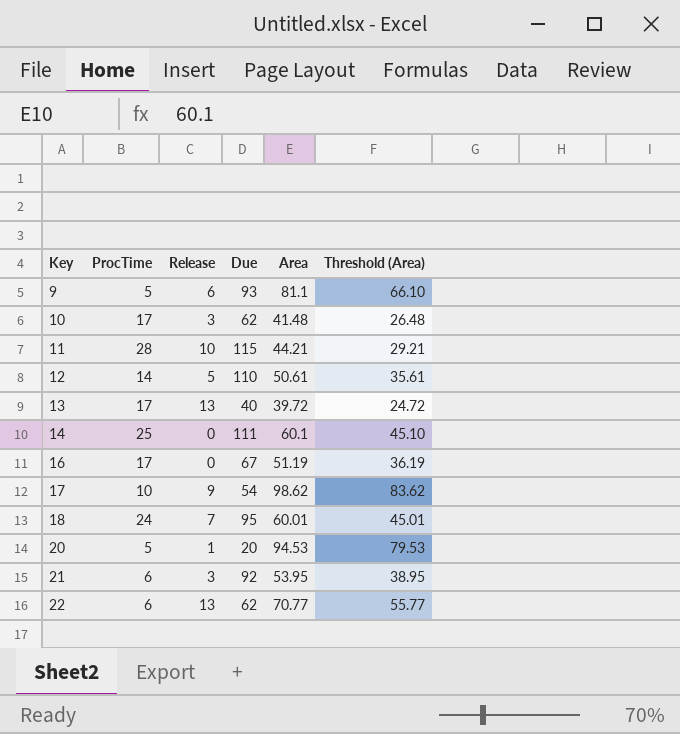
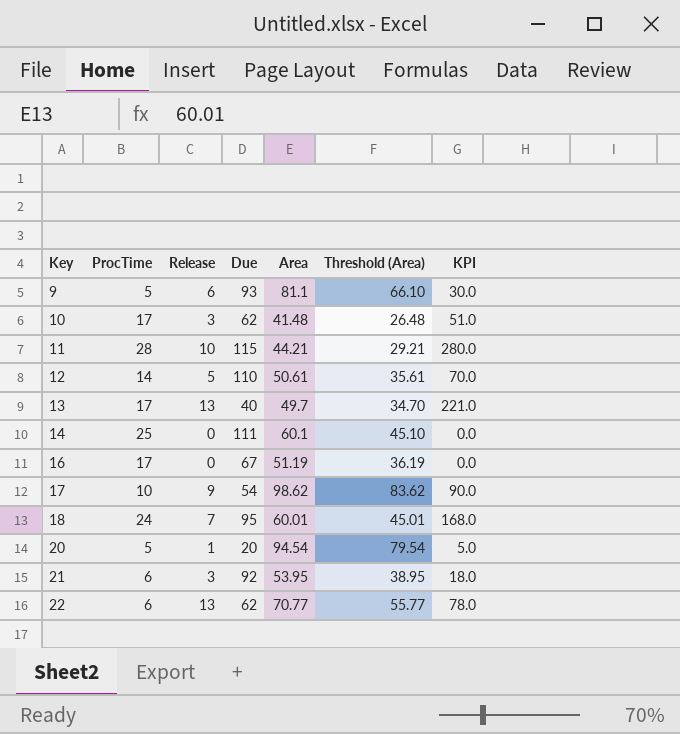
column KPI | formula: none -> [ProcTime] * [Release]
13 | Area: 39.72 -> 49.7
13 | Threshold (Area): 24.72 -> 34.70
20 | Area: 94.53 -> 94.54
20 | Threshold (Area): 79.53 -> 79.54

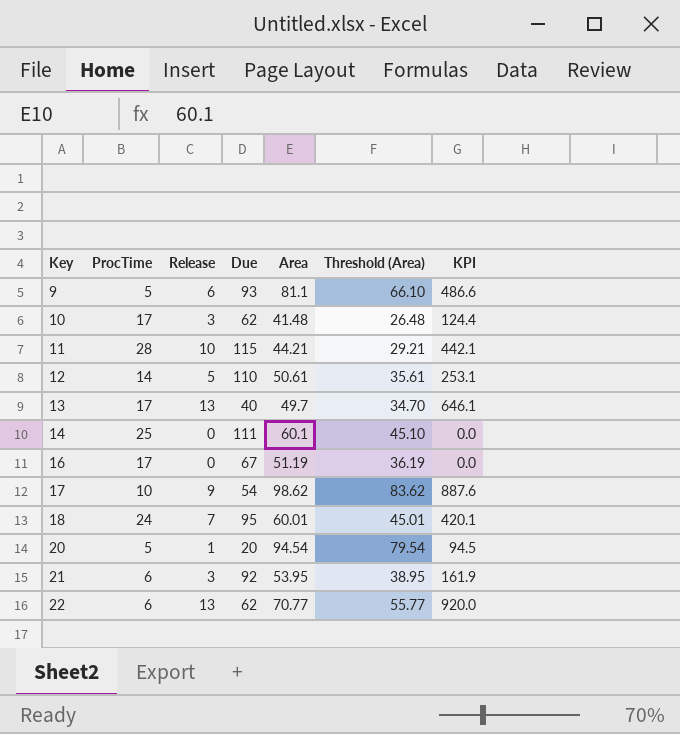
column KPI | formula: [ProcTime] * [Release] -> [Release] * [Area]

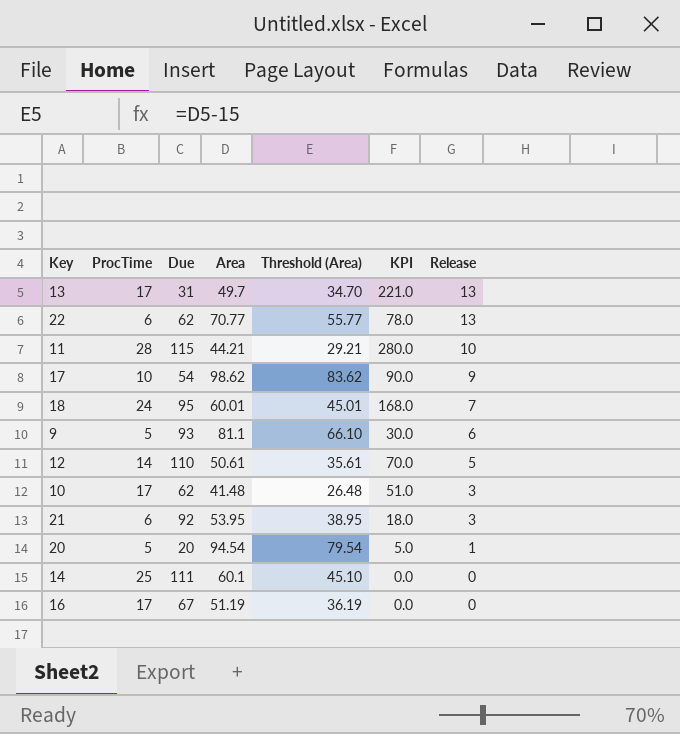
row order: Key ascending -> Release descending
column KPI | formula: [Release] * [Area] -> [ProcTime] * [Release]
column Release | position: 3 -> 7
13 | Due: 40 -> 31

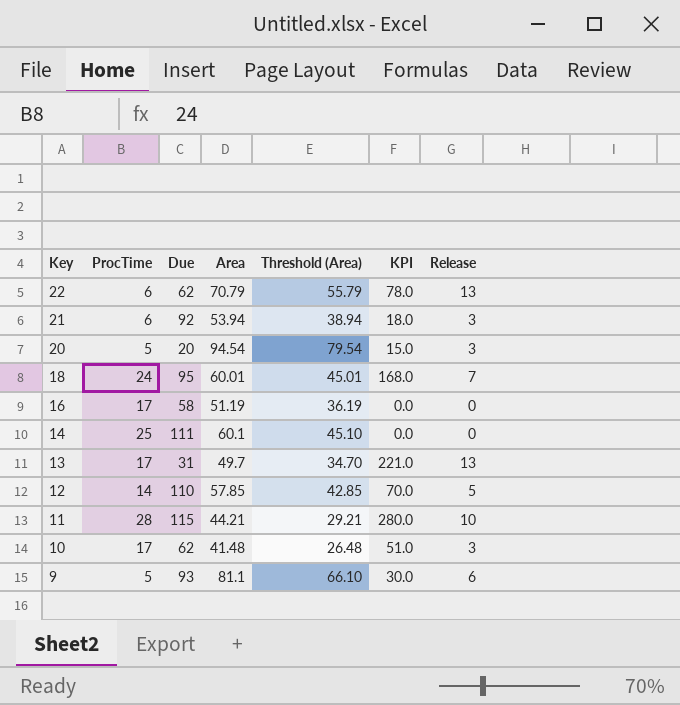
row order: Release descending -> Key descending
row 17: 10 | 54 | 98.62 | 83.62 | 90.0 | 9 -> none
22 | Area: 70.77 -> 70.79
22 | Threshold (Area): 55.77 -> 55.79
21 | Area: 53.95 -> 53.94
21 | Threshold (Area): 38.95 -> 38.94
20 | KPI: 5.0 -> 15.0
20 | Release: 1 -> 3
16 | Due: 67 -> 58
12 | Area: 50.61 -> 57.85
12 | Threshold (Area): 35.61 -> 42.85

